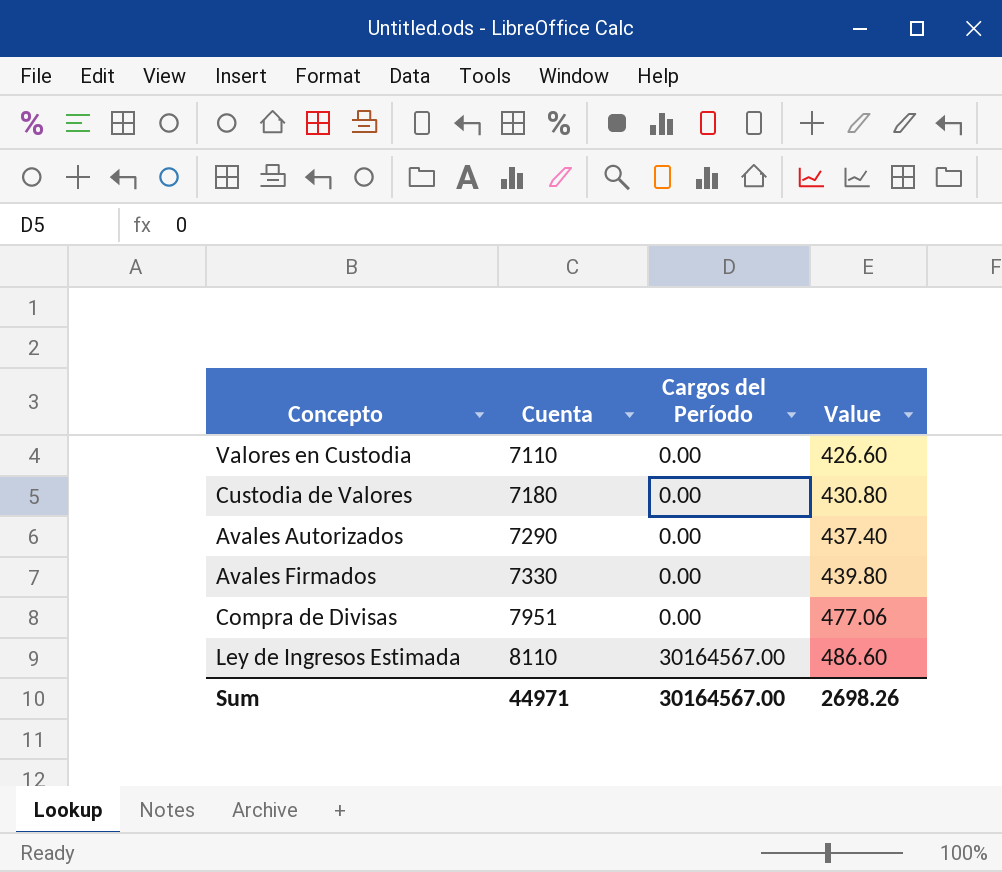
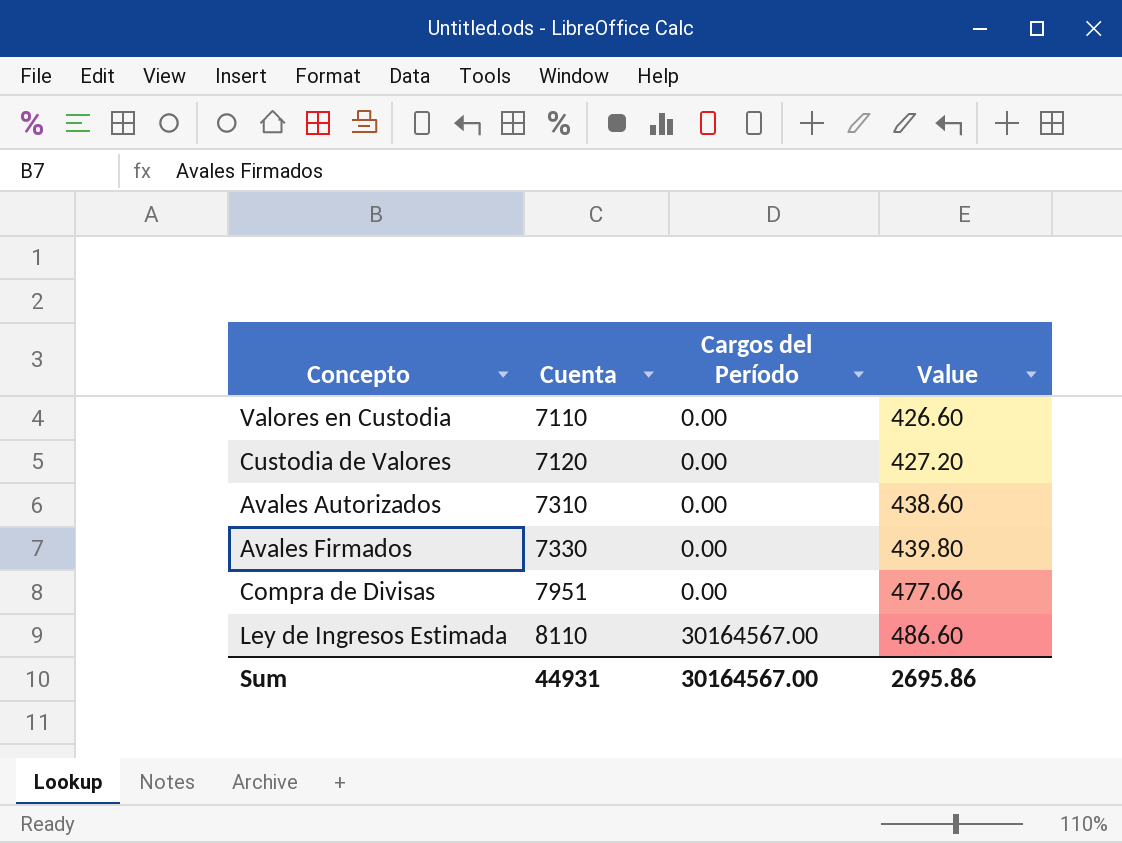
Custodia de Valores | Cuenta: 7180 -> 7120
Custodia de Valores | Value: 430.80 -> 427.20
Avales Autorizados | Cuenta: 7290 -> 7310
Avales Autorizados | Value: 437.40 -> 438.60
Sum | Cuenta: 44971 -> 44931
Sum | Value: 2698.26 -> 2695.86

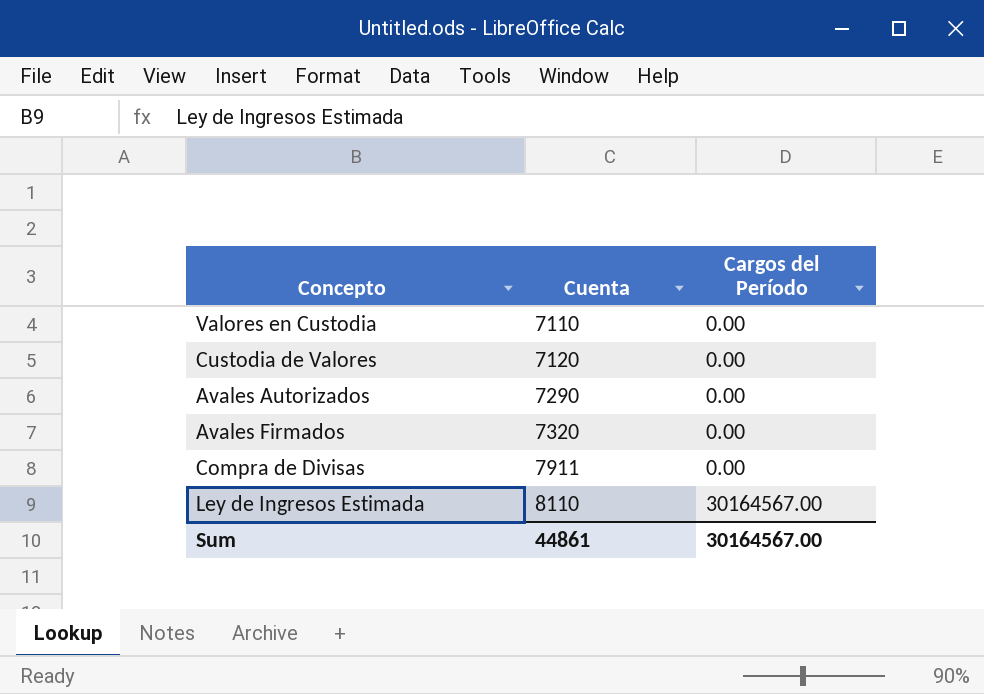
column Value | formula: [Cuenta] * 0.06 -> none
Avales Autorizados | Cuenta: 7310 -> 7290
Avales Firmados | Cuenta: 7330 -> 7320
Compra de Divisas | Cuenta: 7951 -> 7911
Sum | Cuenta: 44931 -> 44861

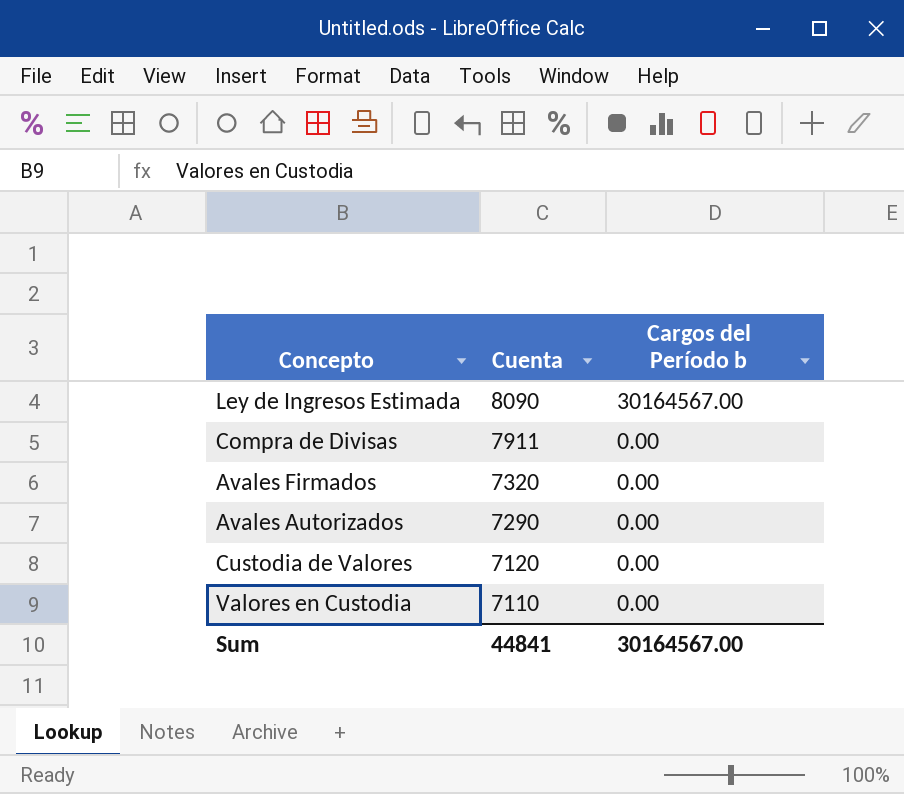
row order: Cuenta ascending -> Cuenta descending
column name: Cargos del Período -> Cargos del Período b
Ley de Ingresos Estimada | Cuenta: 8110 -> 8090
Sum | Cuenta: 44861 -> 44841

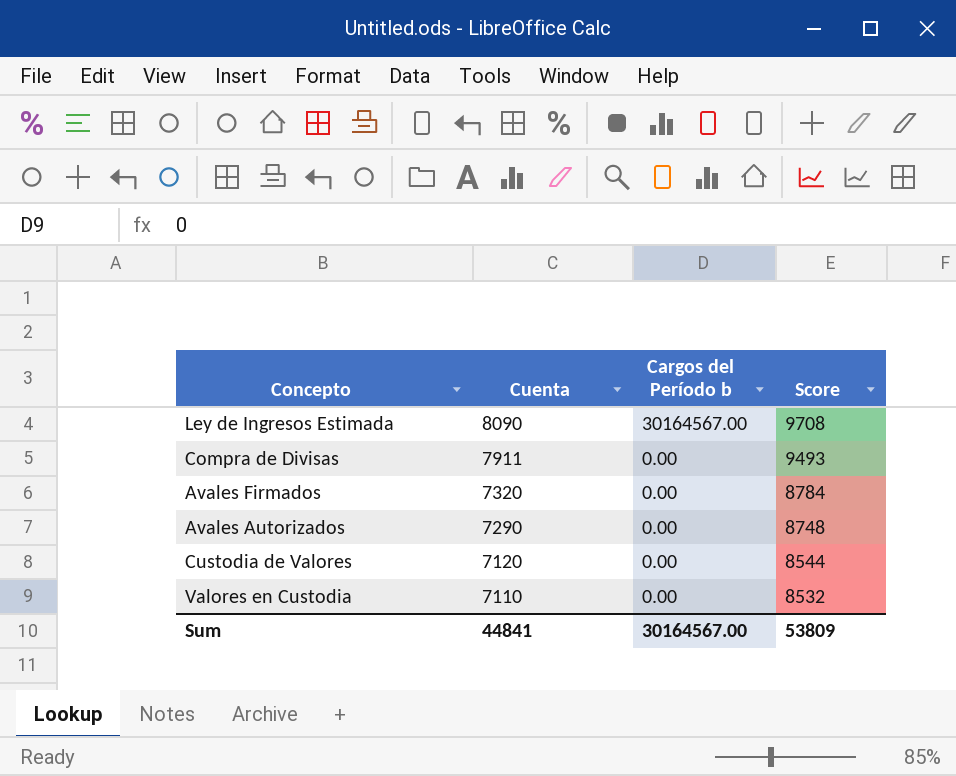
column Score | formula: none -> [Cuenta] * 1.2

